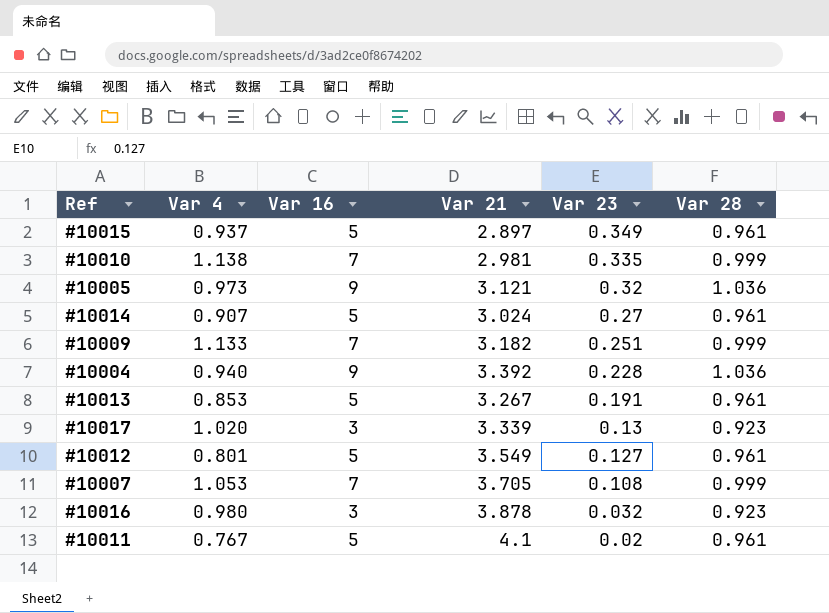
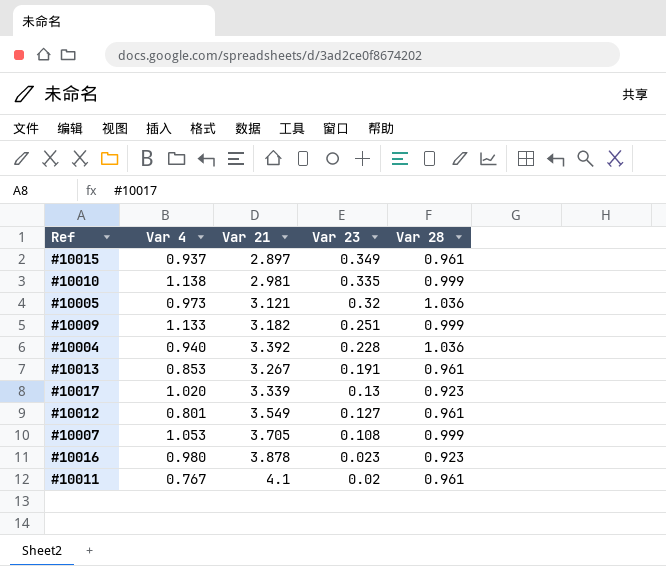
column Var 16 | position: 3 -> none
row #10014: 0.907 | 5 | 3.024 | 0.27 | 0.961 -> none
#10016 | Var 23: 0.032 -> 0.023

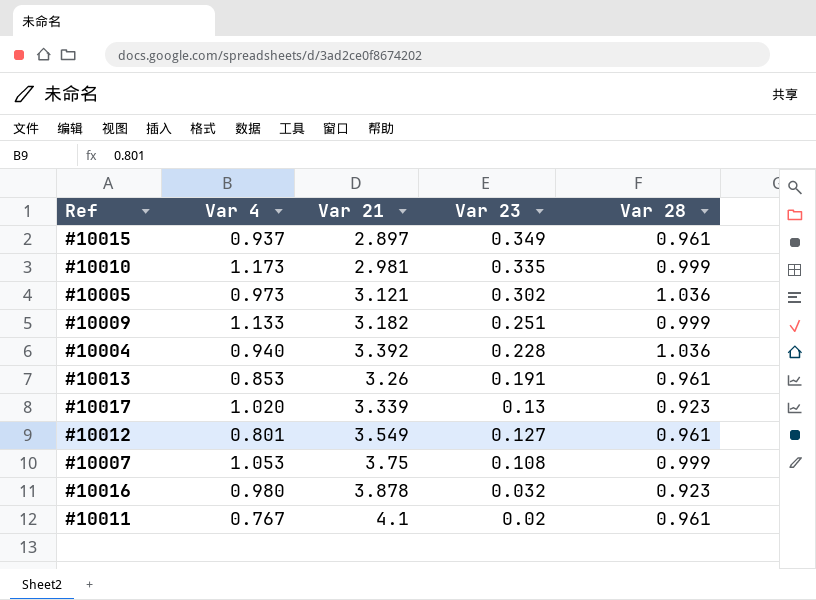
#10010 | Var 4: 1.138 -> 1.173
#10005 | Var 23: 0.32 -> 0.302
#10013 | Var 21: 3.267 -> 3.26
#10007 | Var 21: 3.705 -> 3.75
#10016 | Var 23: 0.023 -> 0.032

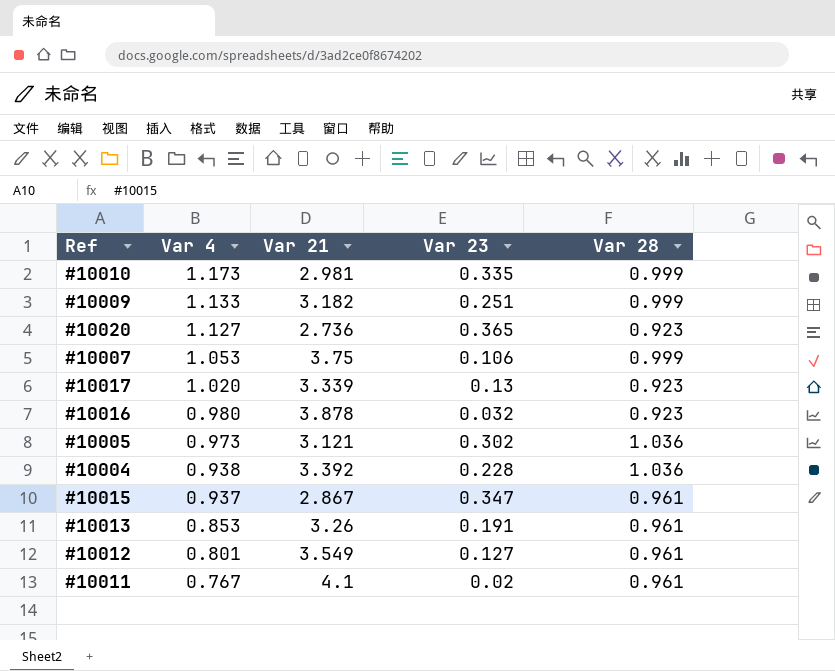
row order: Var 23 descending -> Var 4 descending
row #10020: none -> 1.127 | 2.736 | 0.365 | 0.923
#10007 | Var 23: 0.108 -> 0.106
#10004 | Var 4: 0.940 -> 0.938
#10015 | Var 21: 2.897 -> 2.867
#10015 | Var 23: 0.349 -> 0.347

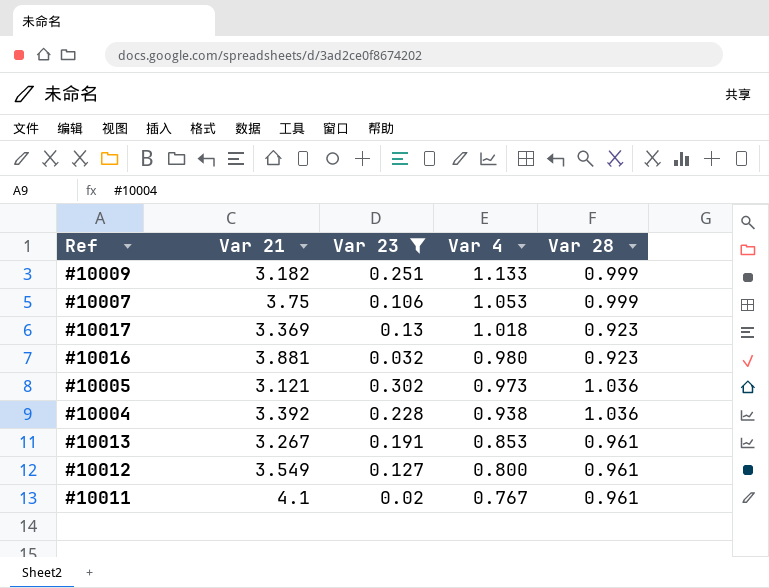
filter: none -> Var 23 <= 0.302
column Var 4 | position: 2 -> 4
#10017 | Var 21: 3.339 -> 3.369
#10017 | Var 4: 1.020 -> 1.018
#10016 | Var 21: 3.878 -> 3.881
#10013 | Var 21: 3.26 -> 3.267
#10012 | Var 4: 0.801 -> 0.800

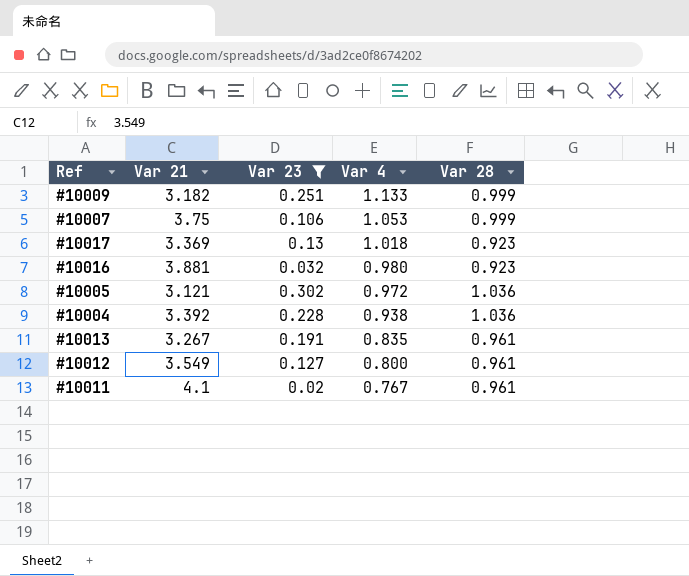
#10005 | Var 4: 0.973 -> 0.972
#10013 | Var 4: 0.853 -> 0.835

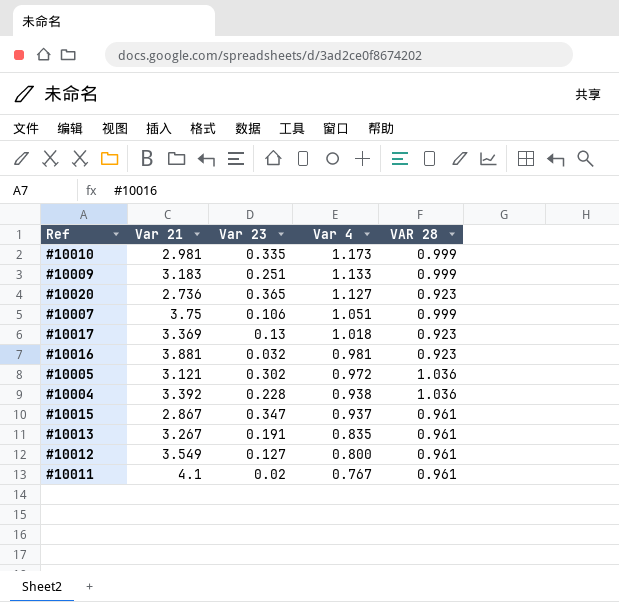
filter: Var 23 <= 0.302 -> none
column name: Var 28 -> VAR 28
#10009 | Var 21: 3.182 -> 3.183
#10007 | Var 4: 1.053 -> 1.051
#10016 | Var 4: 0.980 -> 0.981

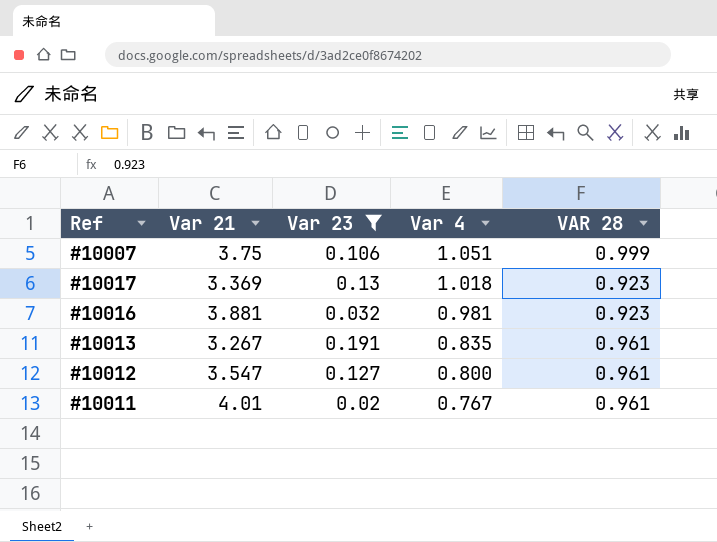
filter: none -> Var 23 <= 0.191
#10012 | Var 21: 3.549 -> 3.547
#10011 | Var 21: 4.1 -> 4.01

